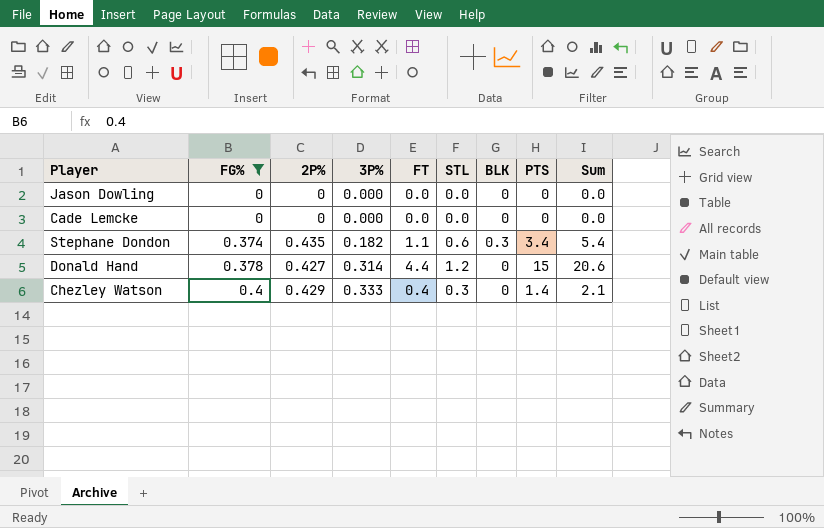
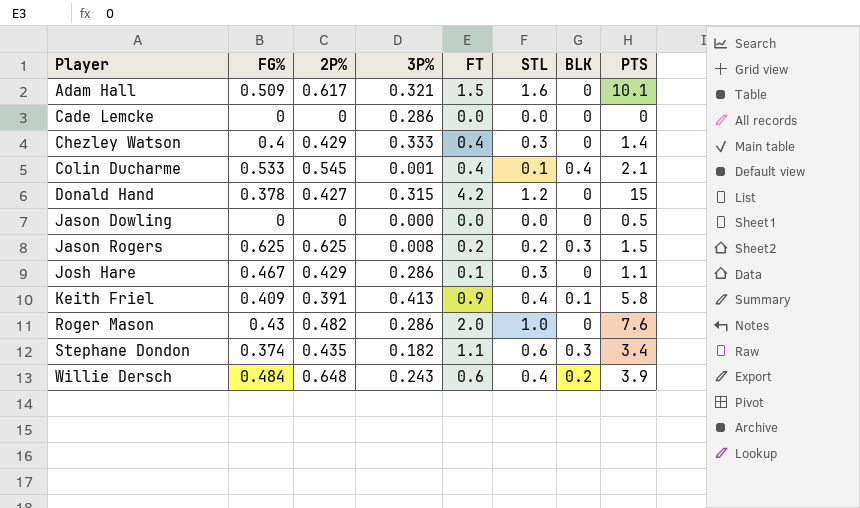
filter: FG% <= 0.4 -> none
row order: FG% ascending -> Player ascending
column Sum | formula: [FT] + [STL] + [BLK] + [PTS] -> none
Cade Lemcke | 3P%: 0.000 -> 0.286
Donald Hand | 3P%: 0.314 -> 0.315
Donald Hand | FT: 4.4 -> 4.2
Jason Dowling | PTS: 0 -> 0.5

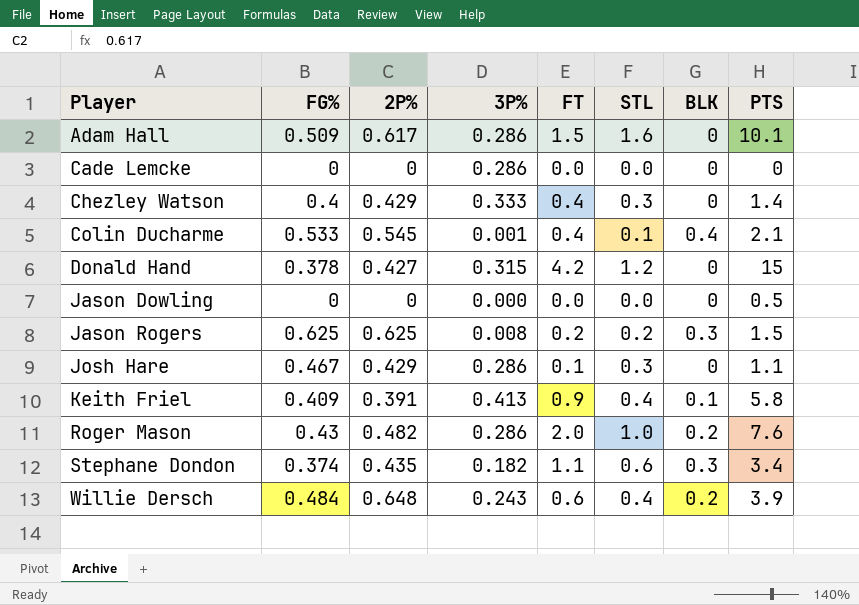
Adam Hall | 3P%: 0.321 -> 0.286
Roger Mason | BLK: 0 -> 0.2

